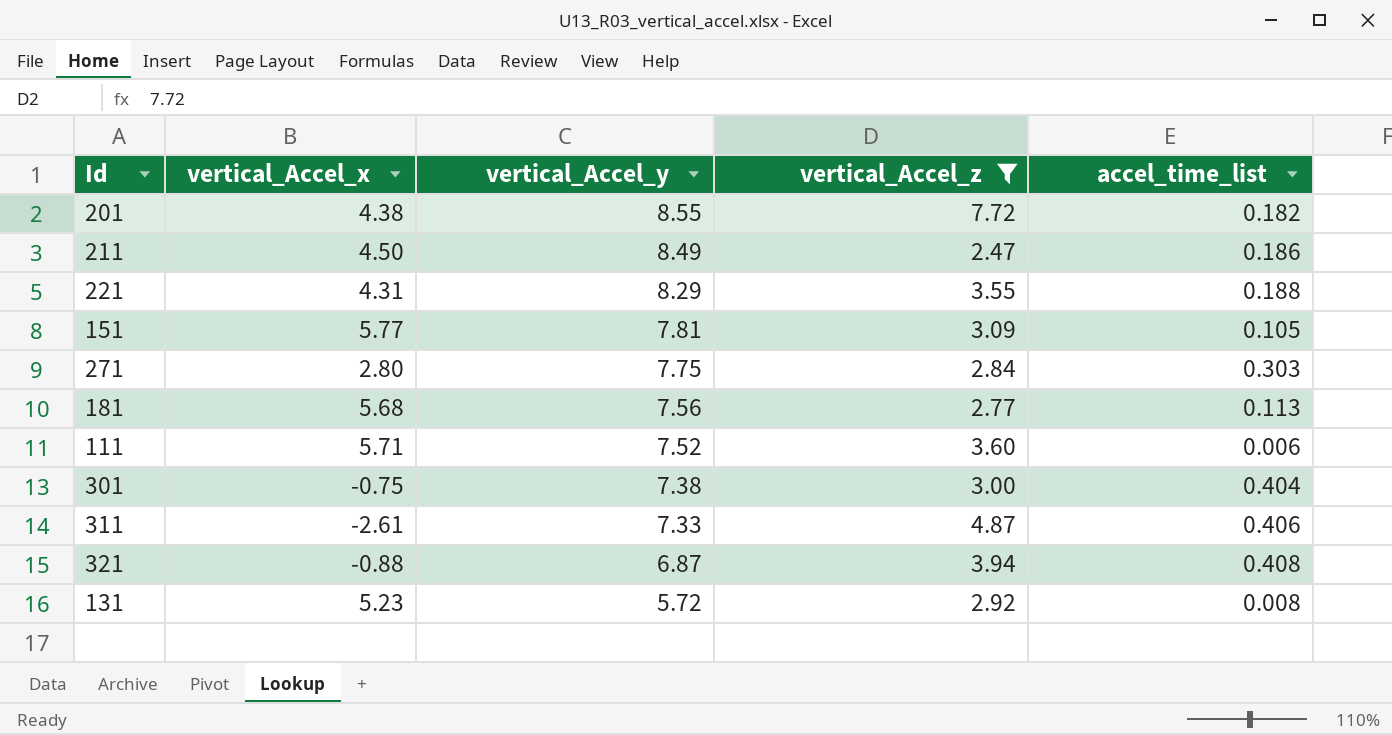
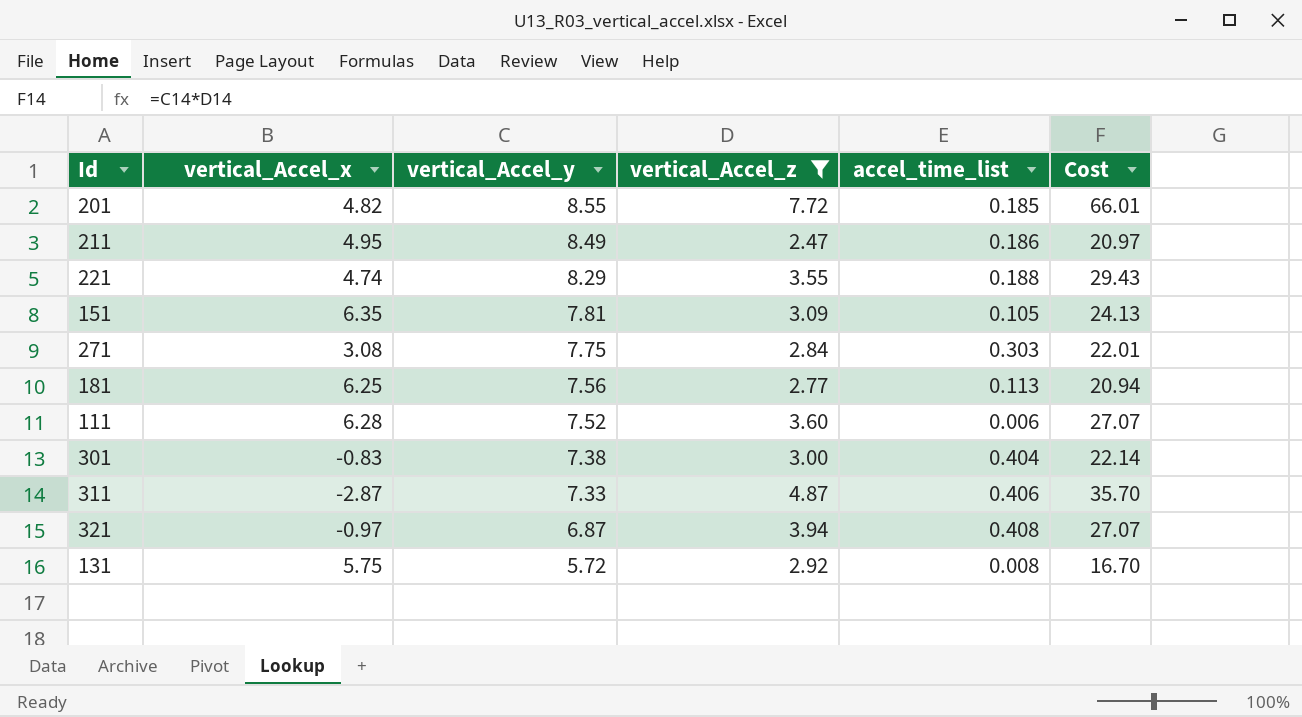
column Cost | formula: none -> [vertical_Accel_y] * [vertical_Accel_z]
201 | vertical_Accel_x: 4.38 -> 4.82
201 | accel_time_list: 0.182 -> 0.185
211 | vertical_Accel_x: 4.50 -> 4.95
221 | vertical_Accel_x: 4.31 -> 4.74
151 | vertical_Accel_x: 5.77 -> 6.35
271 | vertical_Accel_x: 2.80 -> 3.08
181 | vertical_Accel_x: 5.68 -> 6.25
111 | vertical_Accel_x: 5.71 -> 6.28
301 | vertical_Accel_x: -0.75 -> -0.83
311 | vertical_Accel_x: -2.61 -> -2.87
321 | vertical_Accel_x: -0.88 -> -0.97
131 | vertical_Accel_x: 5.23 -> 5.75

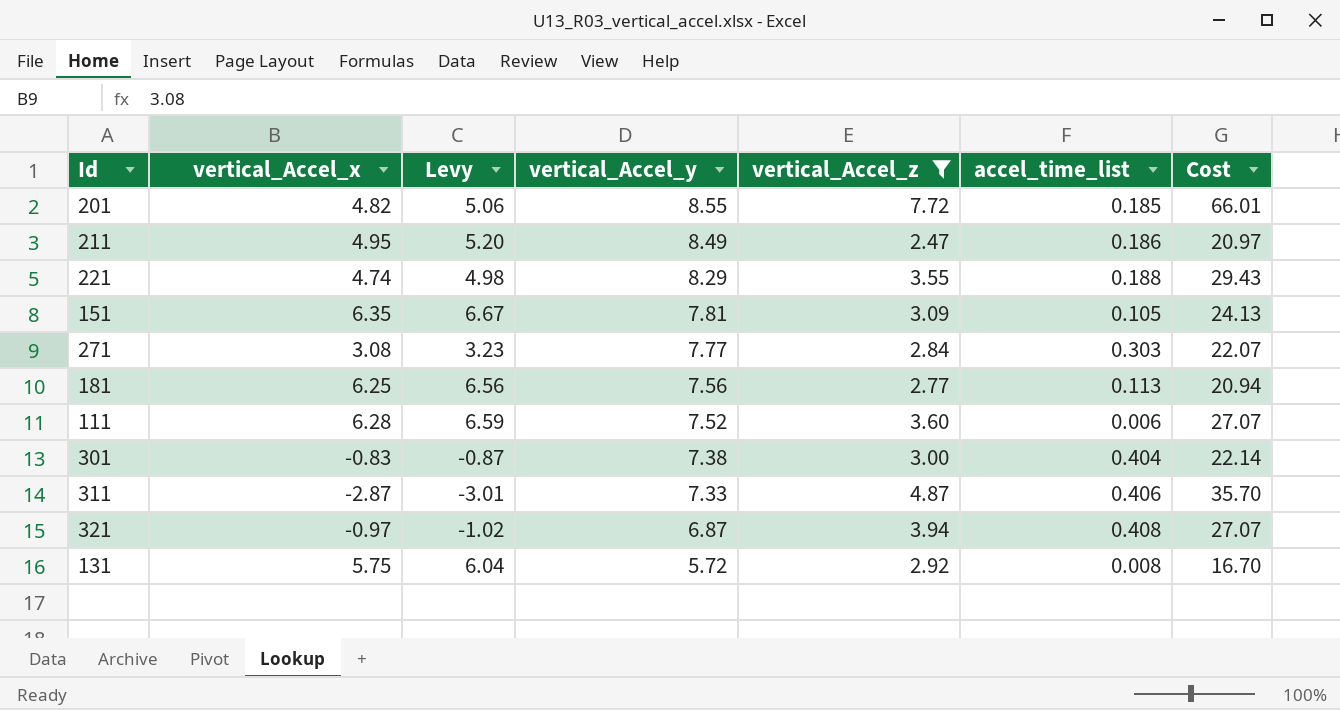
column Levy | formula: none -> [vertical_Accel_x] * 1.05
271 | vertical_Accel_y: 7.75 -> 7.77
271 | Cost: 22.01 -> 22.07

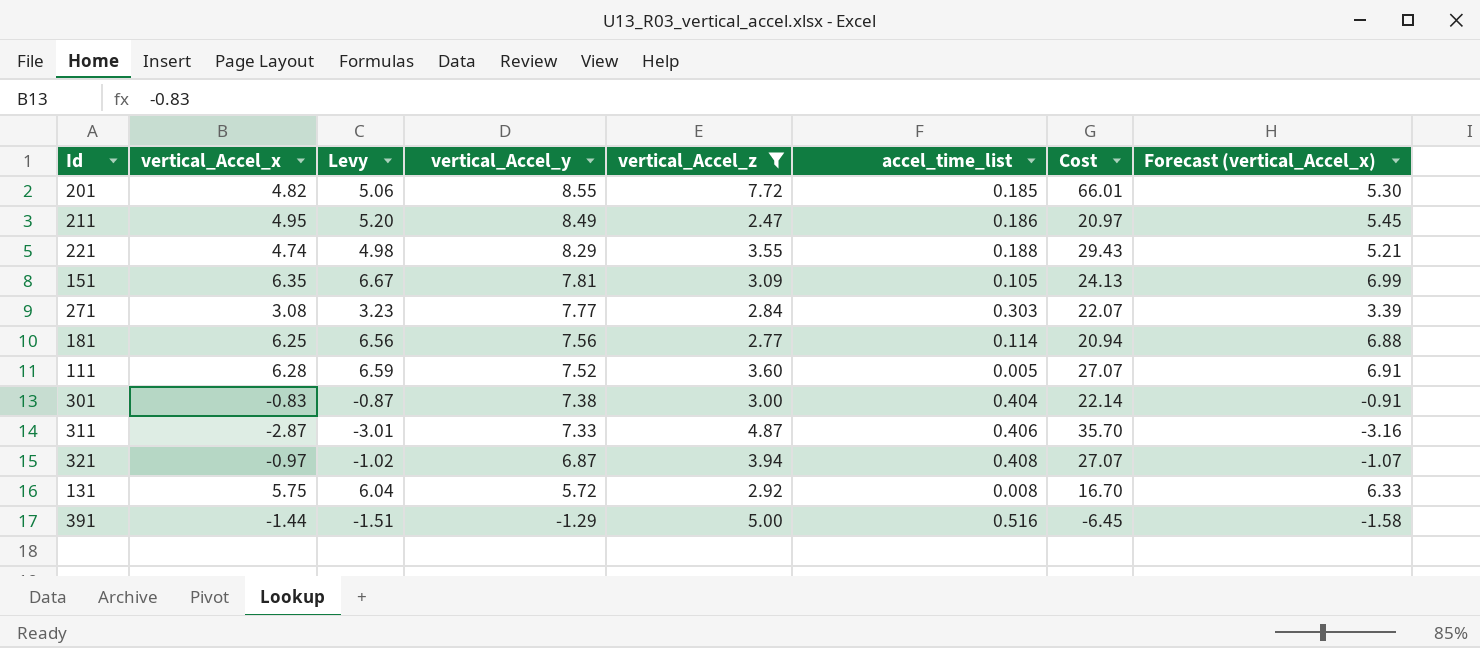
column Forecast (vertical_Accel_x) | formula: none -> [vertical_Accel_x] * 1.1
181 | accel_time_list: 0.113 -> 0.114
111 | accel_time_list: 0.006 -> 0.005
row 391: none -> -1.44 | -1.51 | -1.29 | 5.00 | 0.516 | -6.45 | -1.58

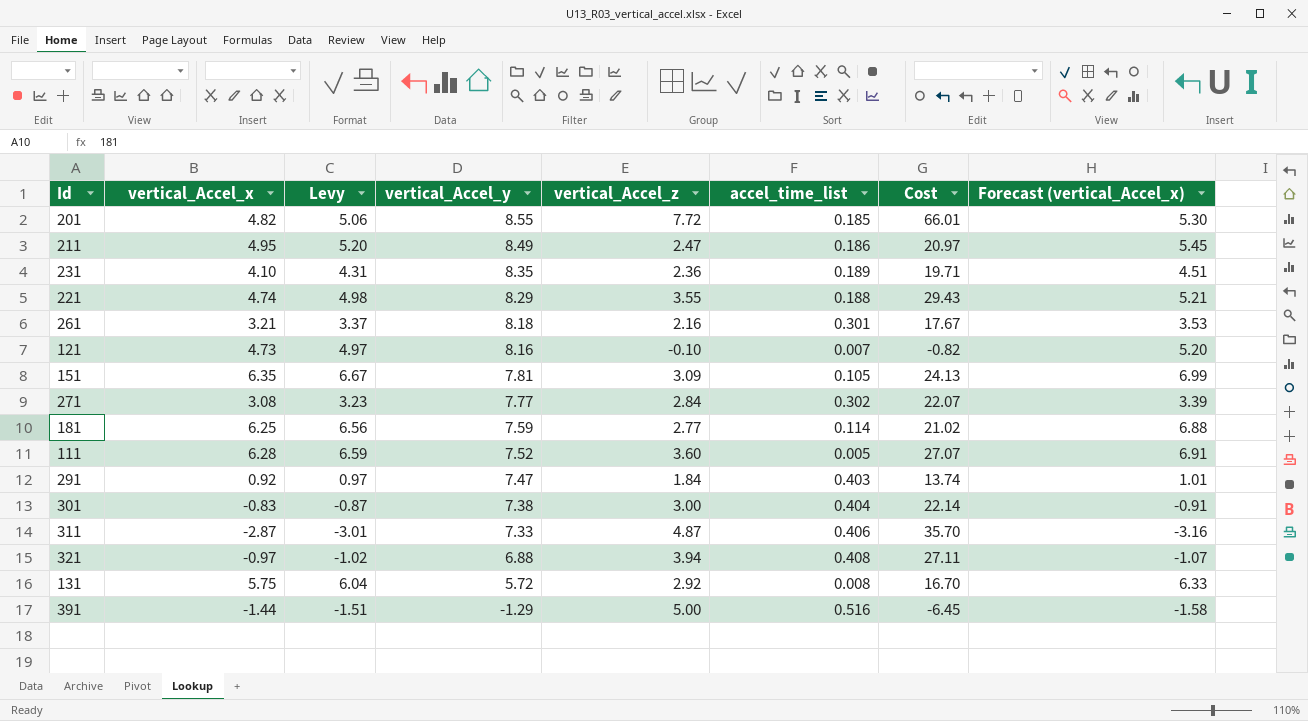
filter: vertical_Accel_z >= 2.47 -> none
271 | accel_time_list: 0.303 -> 0.302
181 | vertical_Accel_y: 7.56 -> 7.59
181 | Cost: 20.94 -> 21.02
321 | vertical_Accel_y: 6.87 -> 6.88
321 | Cost: 27.07 -> 27.11

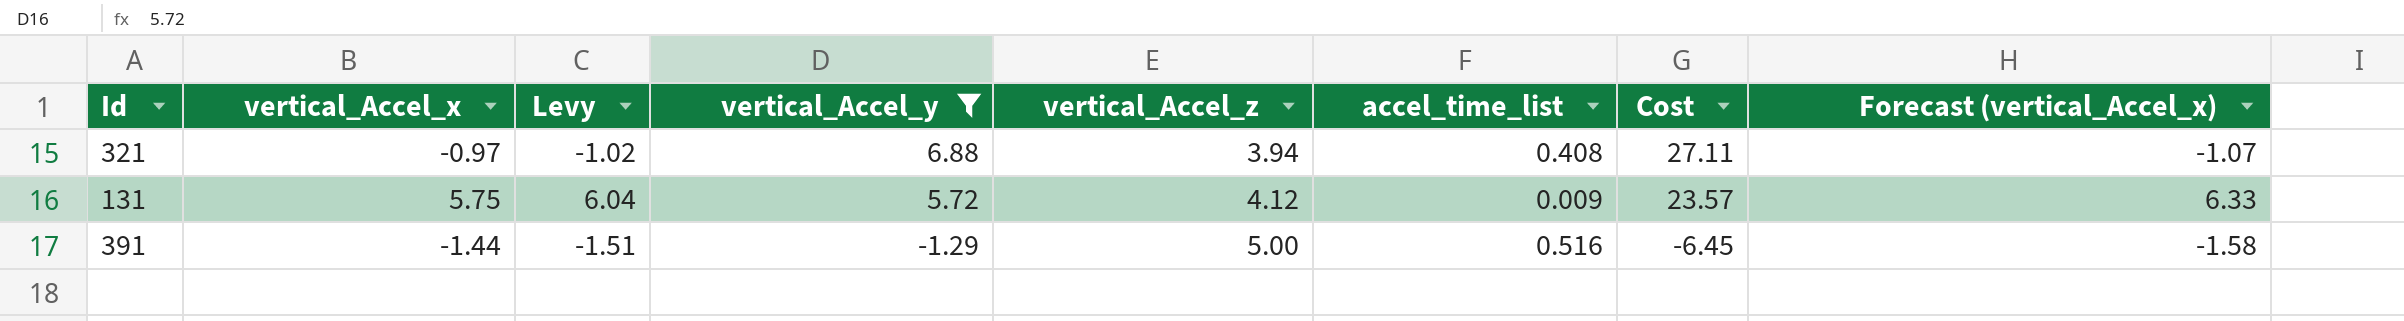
filter: none -> vertical_Accel_y <= 6.88
131 | vertical_Accel_z: 2.92 -> 4.12
131 | accel_time_list: 0.008 -> 0.009
131 | Cost: 16.70 -> 23.57

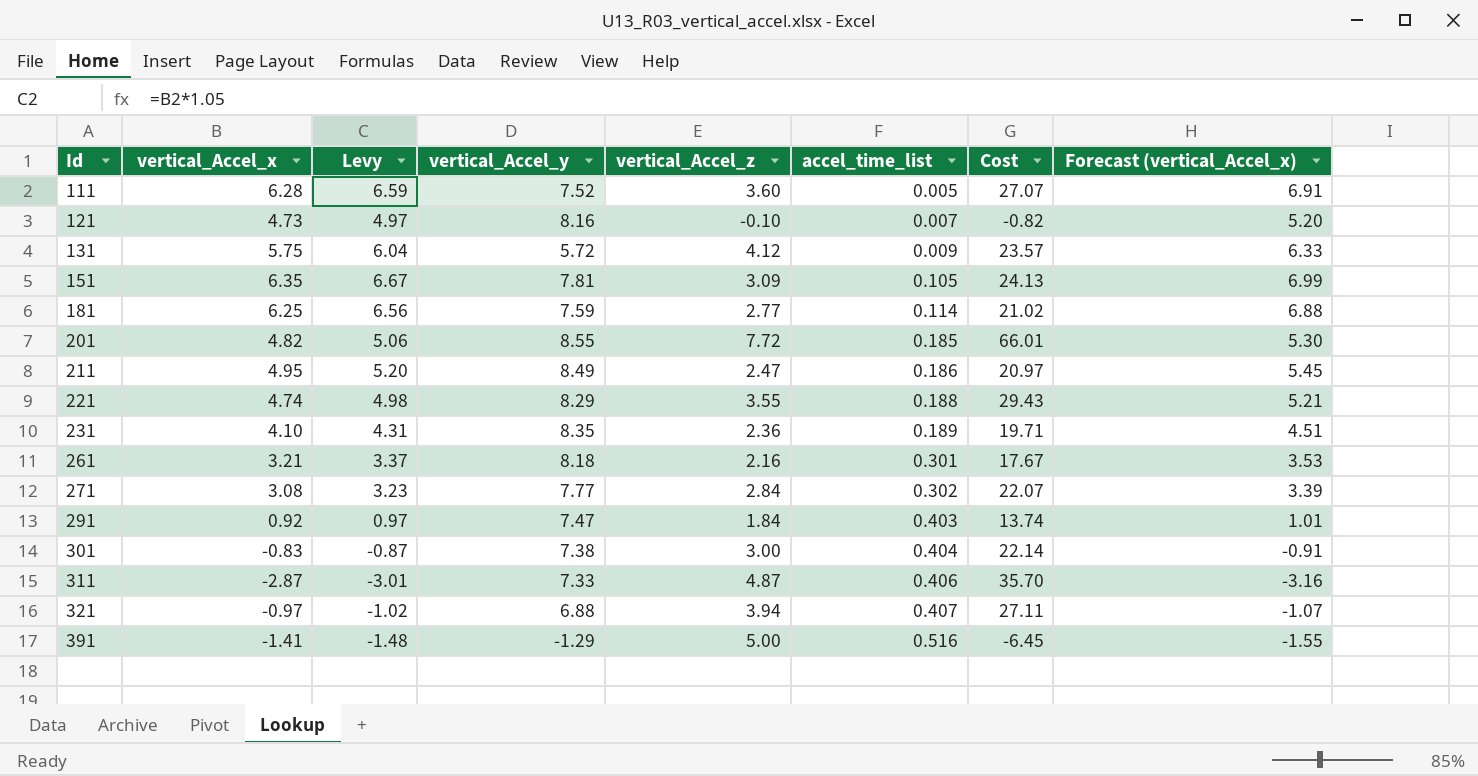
filter: vertical_Accel_y <= 6.88 -> none
row order: vertical_Accel_y descending -> Id ascending
321 | accel_time_list: 0.408 -> 0.407
391 | vertical_Accel_x: -1.44 -> -1.41
391 | Levy: -1.51 -> -1.48
391 | Forecast (vertical_Accel_x): -1.58 -> -1.55

